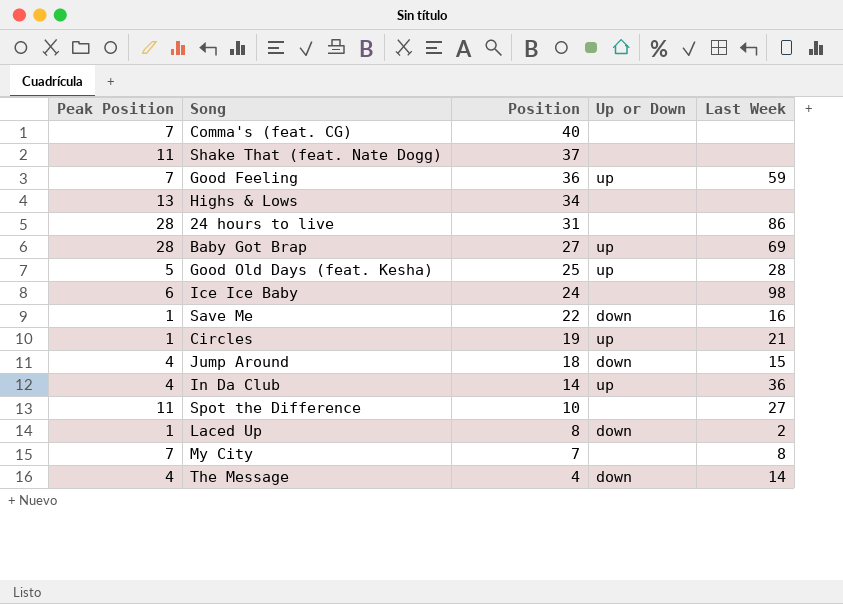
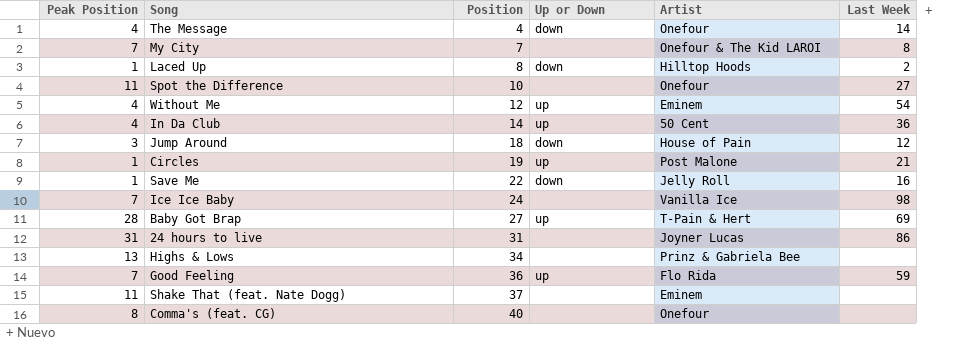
row order: Position descending -> Position ascending
column Artist | position: none -> 5
row Good Old Days (feat. Kesha): 5 | 25 | up | 28 -> none
row Without Me: none -> 4 | 12 | up | Eminem | 54
Jump Around | Peak Position: 4 -> 3
Jump Around | Last Week: 15 -> 12
Ice Ice Baby | Peak Position: 6 -> 7
24 hours to live | Peak Position: 28 -> 31
Comma's (feat. CG) | Peak Position: 7 -> 8

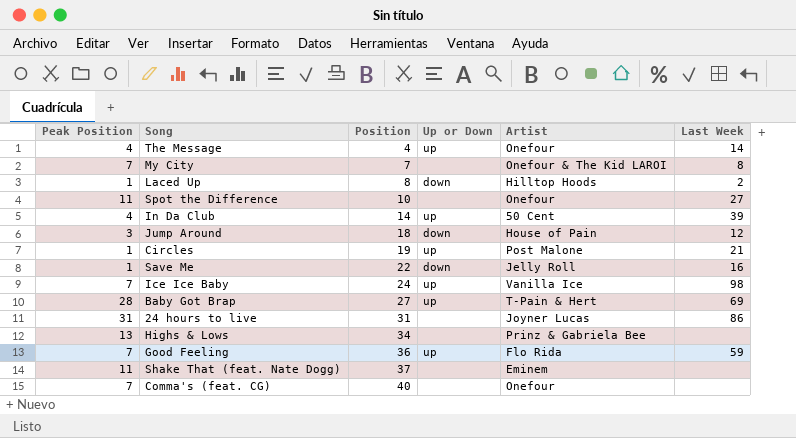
row Without Me: 4 | 12 | up | Eminem | 54 -> none
The Message | Up or Down: down -> up
In Da Club | Last Week: 36 -> 39
Ice Ice Baby | Up or Down: none -> up
Comma's (feat. CG) | Peak Position: 8 -> 7

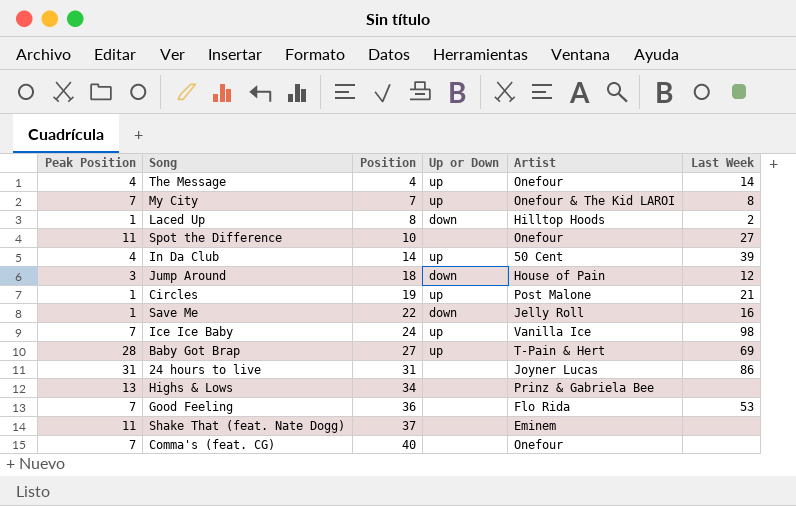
My City | Up or Down: none -> up
Good Feeling | Up or Down: up -> none
Good Feeling | Last Week: 59 -> 53

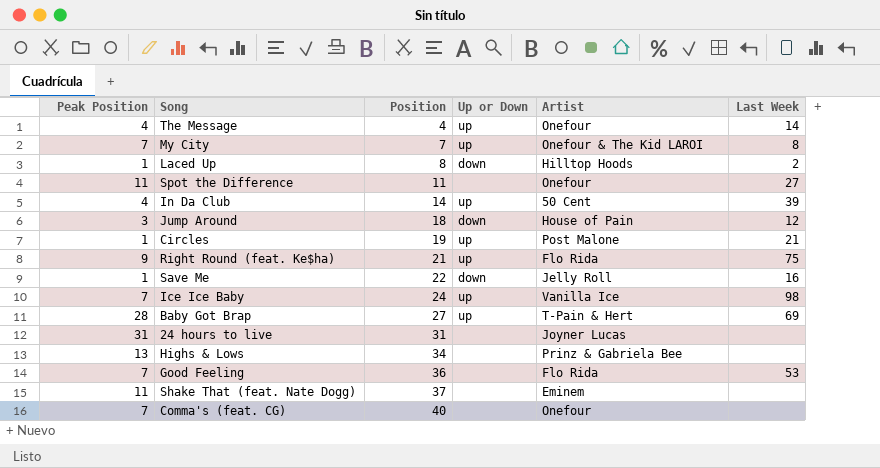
Spot the Difference | Position: 10 -> 11
row Right Round (feat. Ke$ha): none -> 9 | 21 | up | Flo Rida | 75
24 hours to live | Last Week: 86 -> none

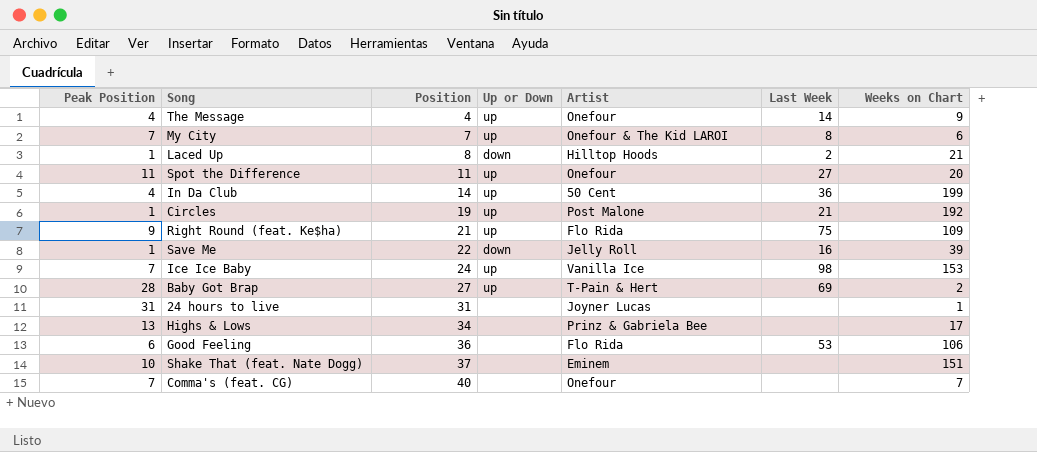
column Weeks on Chart | position: none -> 7
row Jump Around: 3 | 18 | down | House of Pain | 12 -> none
Spot the Difference | Up or Down: none -> up
In Da Club | Last Week: 39 -> 36
Good Feeling | Peak Position: 7 -> 6
Shake That (feat. Nate Dogg) | Peak Position: 11 -> 10

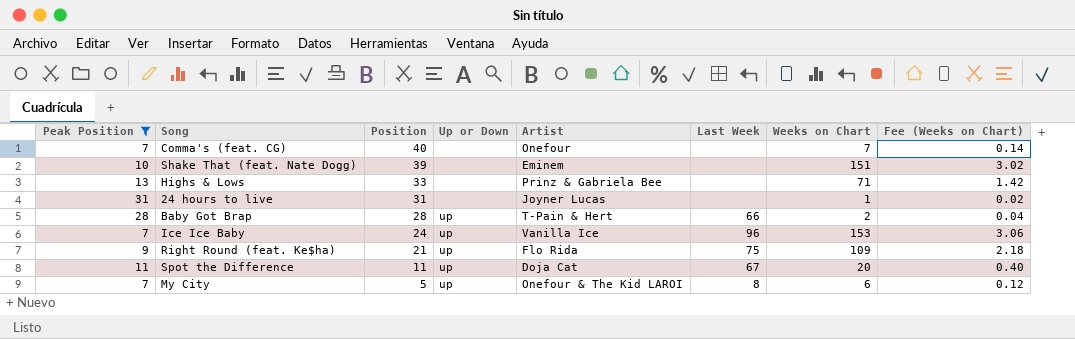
filter: none -> Peak Position >= 7
row order: Position ascending -> Position descending
column Fee (Weeks on Chart) | formula: none -> [Weeks on Chart] * 0.02
Shake That (feat. Nate Dogg) | Position: 37 -> 39
Highs & Lows | Position: 34 -> 33
Highs & Lows | Weeks on Chart: 17 -> 71
Baby Got Brap | Position: 27 -> 28
Baby Got Brap | Last Week: 69 -> 66
Ice Ice Baby | Last Week: 98 -> 96
Spot the Difference | Artist: Onefour -> Doja Cat
Spot the Difference | Last Week: 27 -> 67
My City | Position: 7 -> 5

